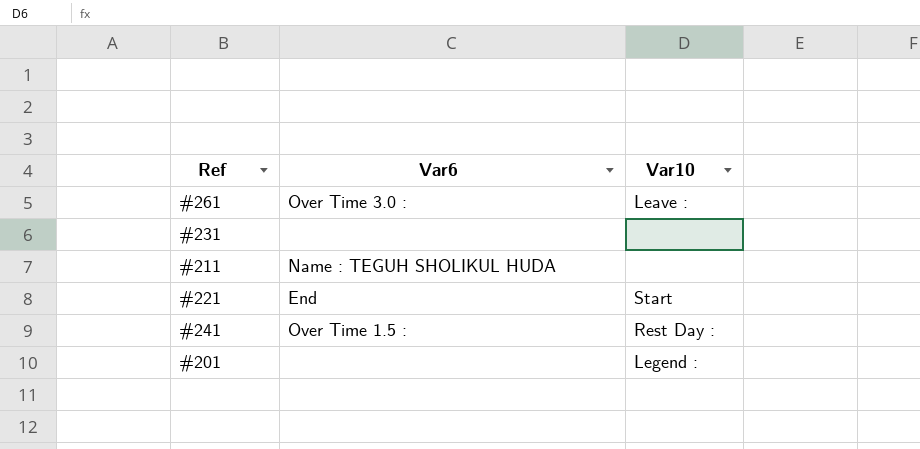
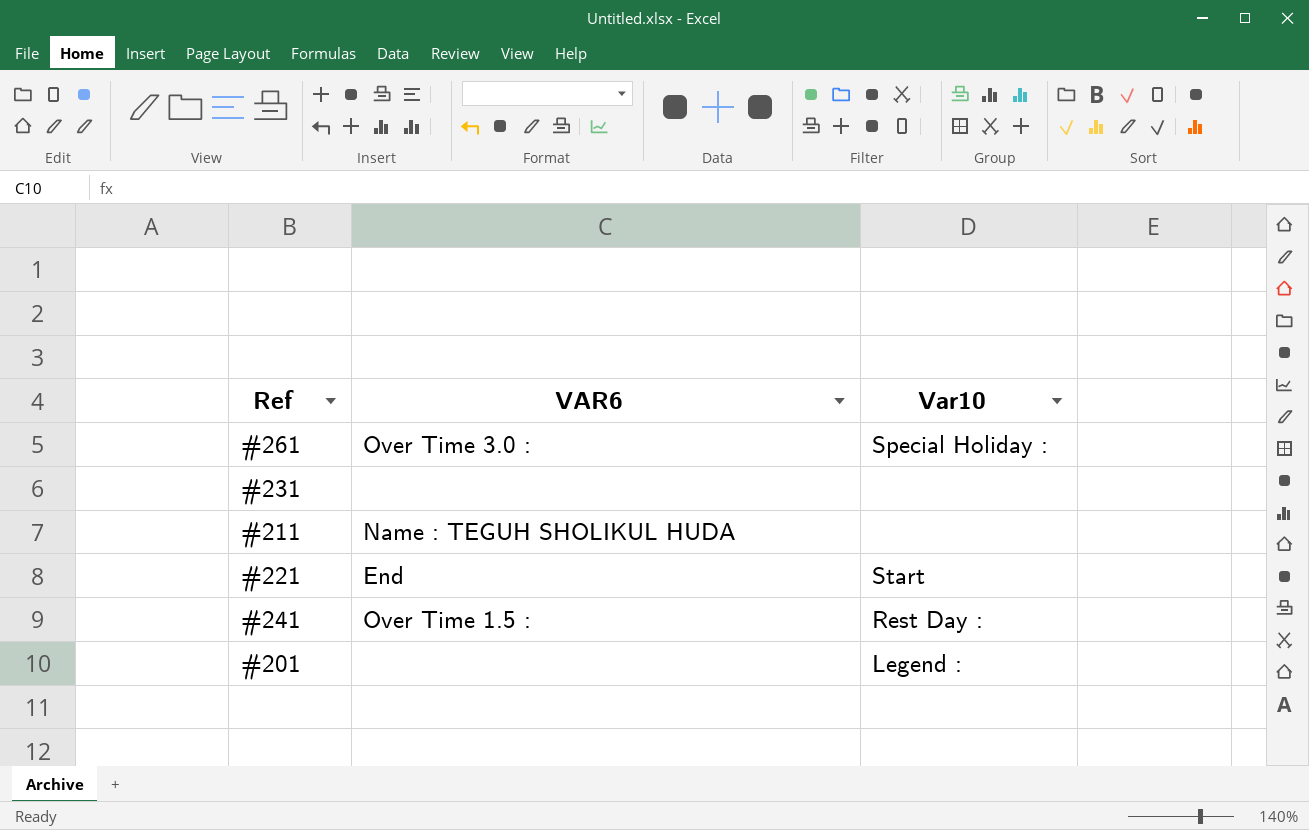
column name: Var6 -> VAR6
#261 | Var10: Leave : -> Special Holiday :

